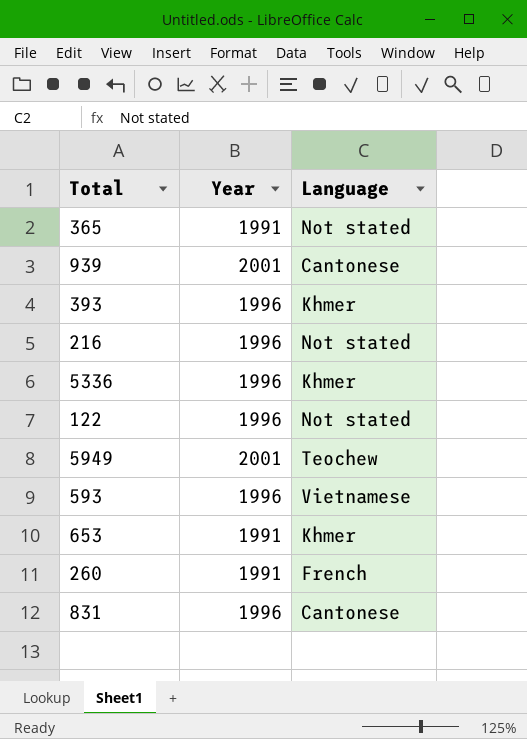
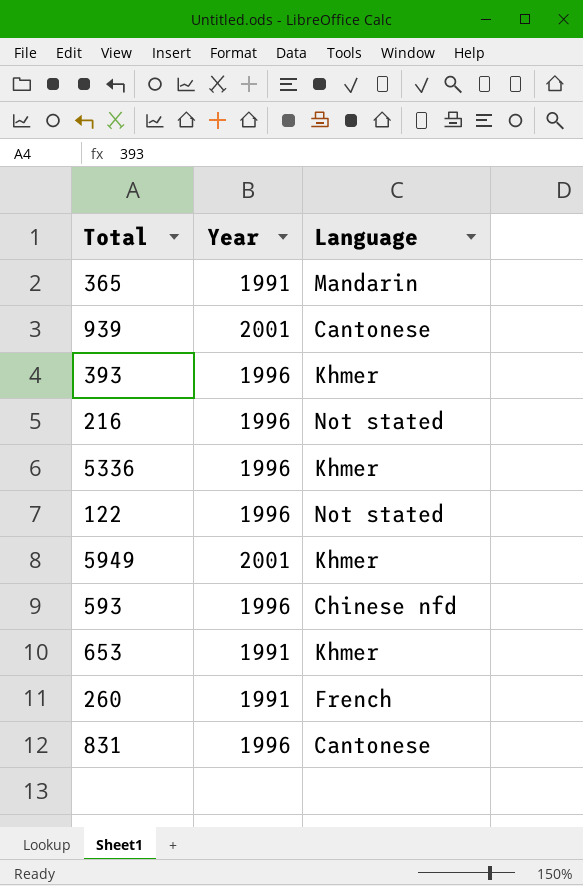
365 | Language: Not stated -> Mandarin
5949 | Language: Teochew -> Khmer
593 | Language: Vietnamese -> Chinese nfd

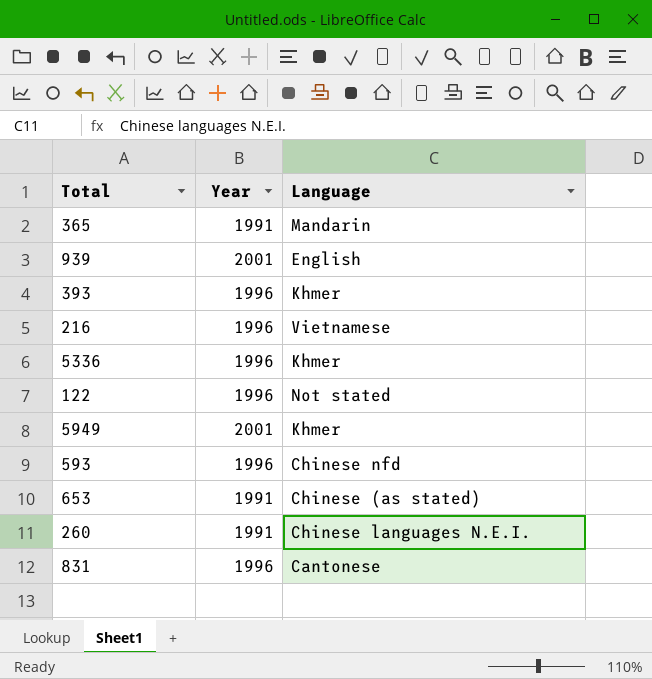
939 | Language: Cantonese -> English
216 | Language: Not stated -> Vietnamese
653 | Language: Khmer -> Chinese (as stated)
260 | Language: French -> Chinese languages N.E.I.

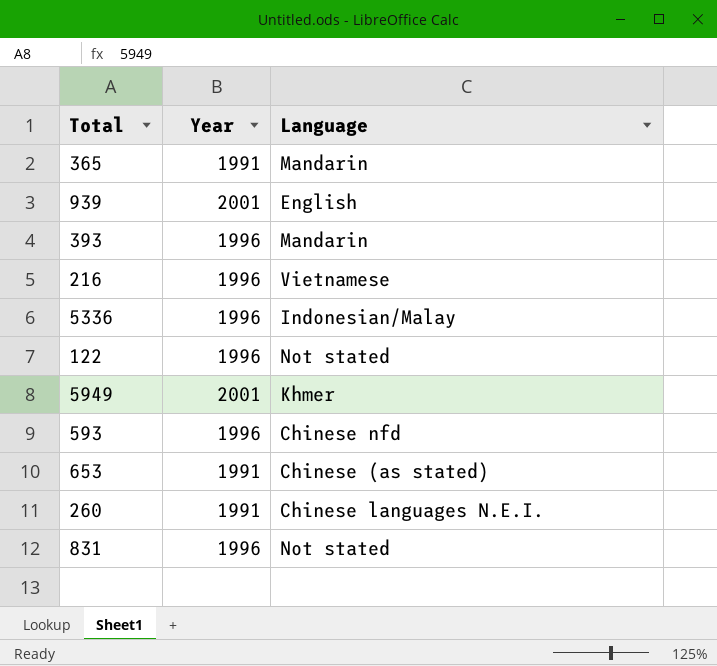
393 | Language: Khmer -> Mandarin
5336 | Language: Khmer -> Indonesian/Malay
831 | Language: Cantonese -> Not stated

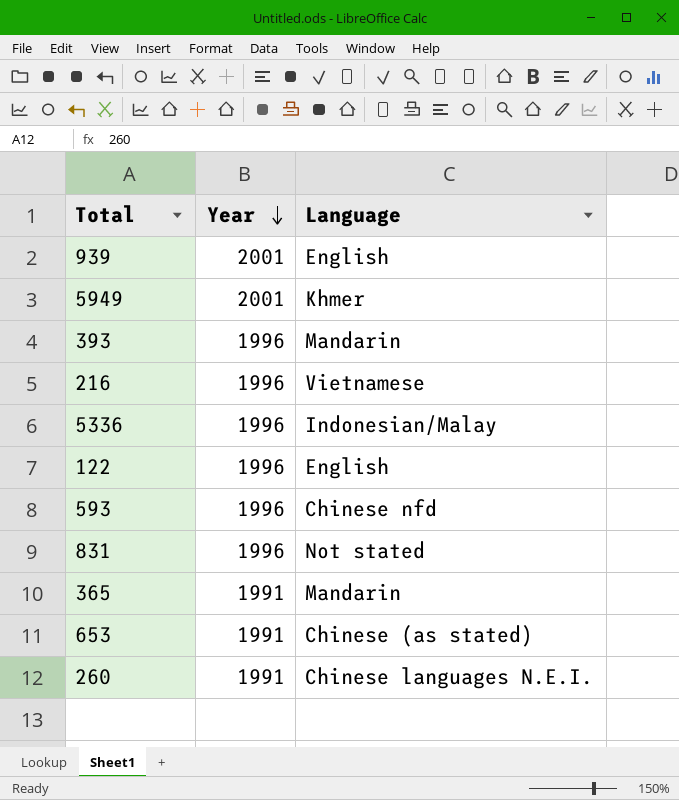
row order: none -> Year descending
122 | Language: Not stated -> English

